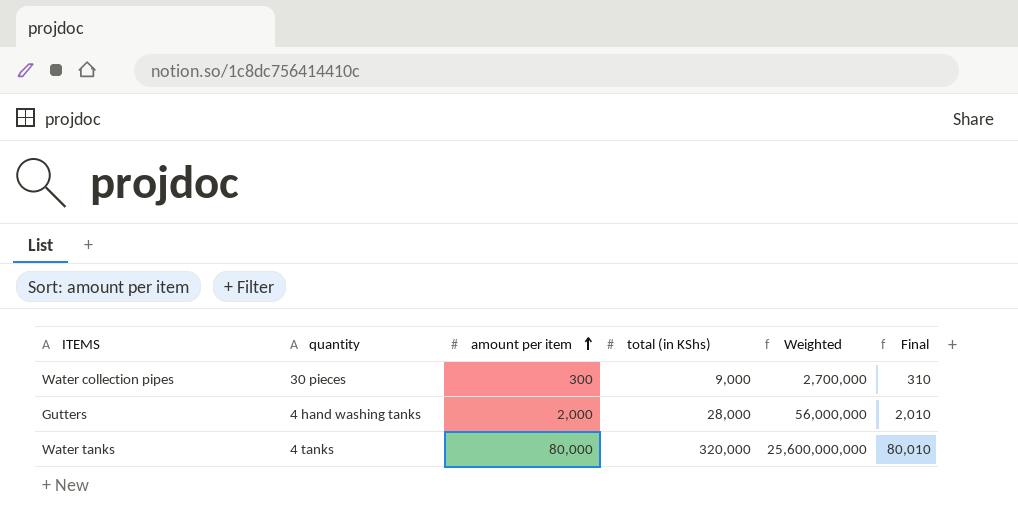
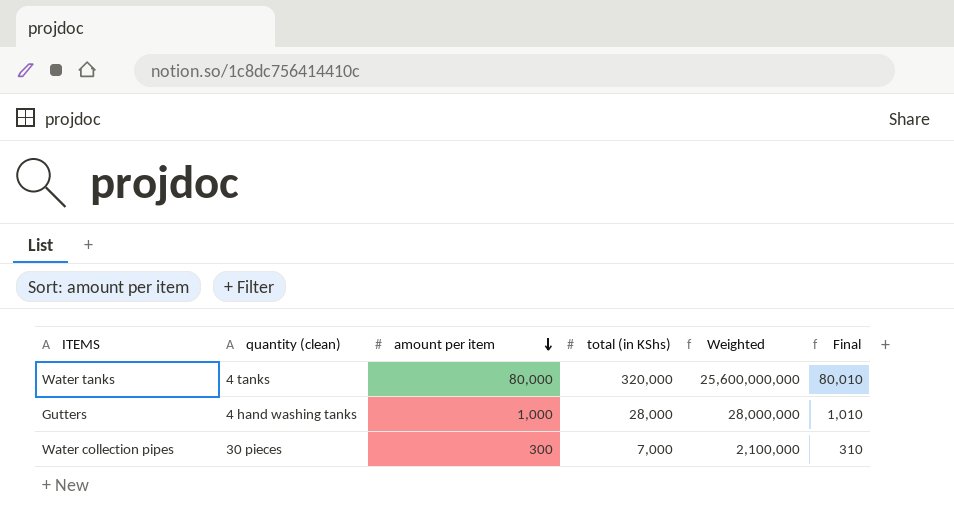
row order: amount per item ascending -> amount per item descending
column name: quantity -> quantity (clean)
Gutters | amount per item: 2,000 -> 1,000
Gutters | Weighted: 56,000,000 -> 28,000,000
Gutters | Final: 2,010 -> 1,010
Water collection pipes | total (in KShs): 9,000 -> 7,000
Water collection pipes | Weighted: 2,700,000 -> 2,100,000

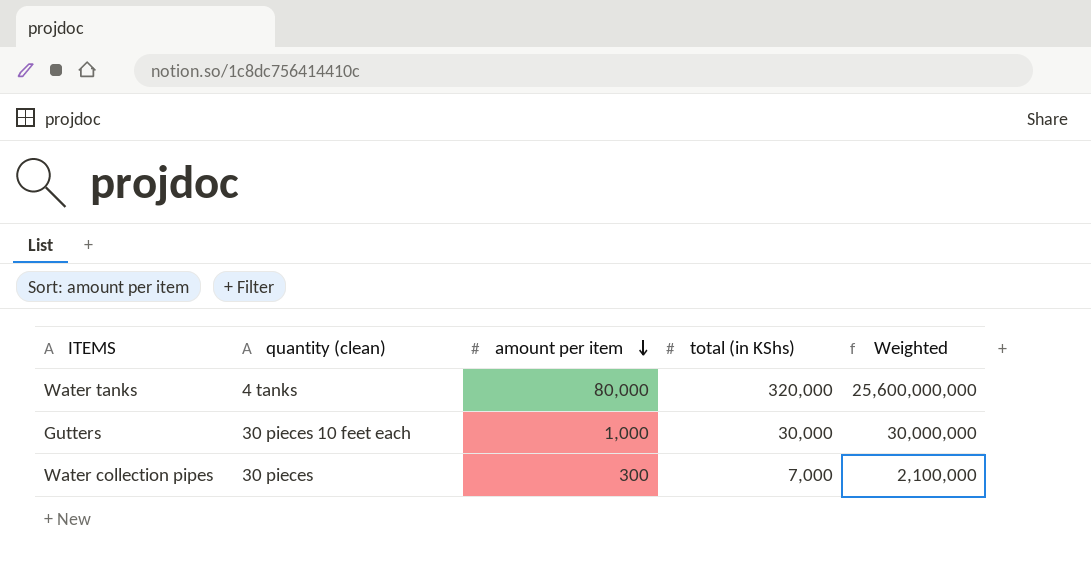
column Final | formula: [amount per item] + 10 -> none
Gutters | quantity (clean): 4 hand washing tanks -> 30 pieces 10 feet each
Gutters | total (in KShs): 28,000 -> 30,000
Gutters | Weighted: 28,000,000 -> 30,000,000

